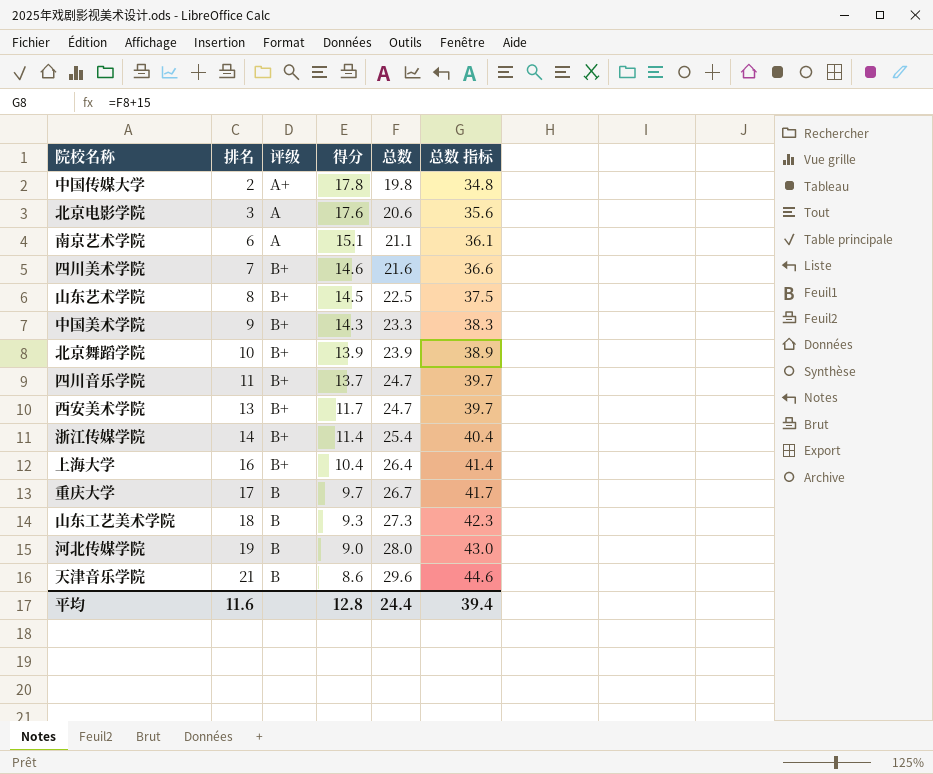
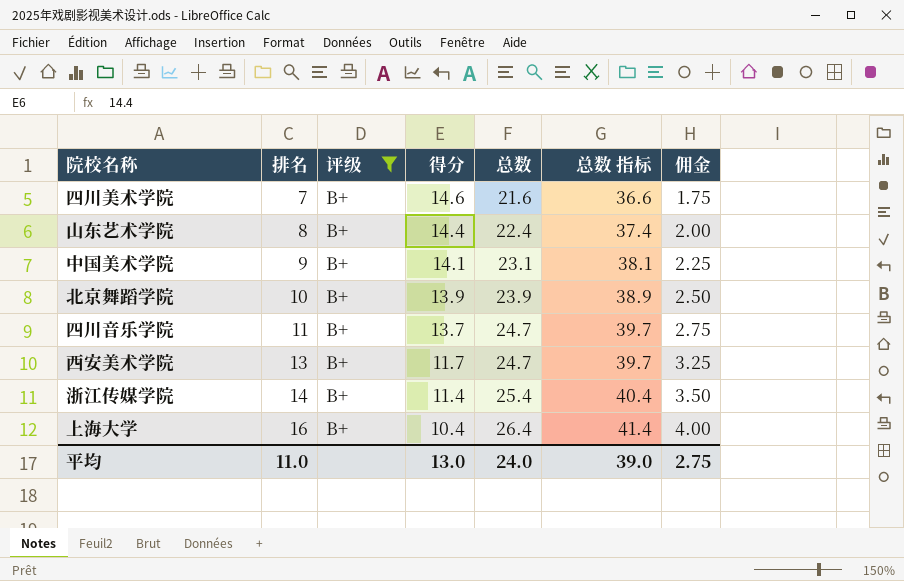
filter: none -> 评级 = B+
column 佣金 | formula: none -> [排名] * 0.25
山东艺术学院 | 得分: 14.5 -> 14.4
山东艺术学院 | 总数: 22.5 -> 22.4
山东艺术学院 | 总数 指标: 37.5 -> 37.4
中国美术学院 | 得分: 14.3 -> 14.1
中国美术学院 | 总数: 23.3 -> 23.1
中国美术学院 | 总数 指标: 38.3 -> 38.1
平均 | 排名: 11.6 -> 11.0
平均 | 得分: 12.8 -> 13.0
平均 | 总数: 24.4 -> 24.0
平均 | 总数 指标: 39.4 -> 39.0

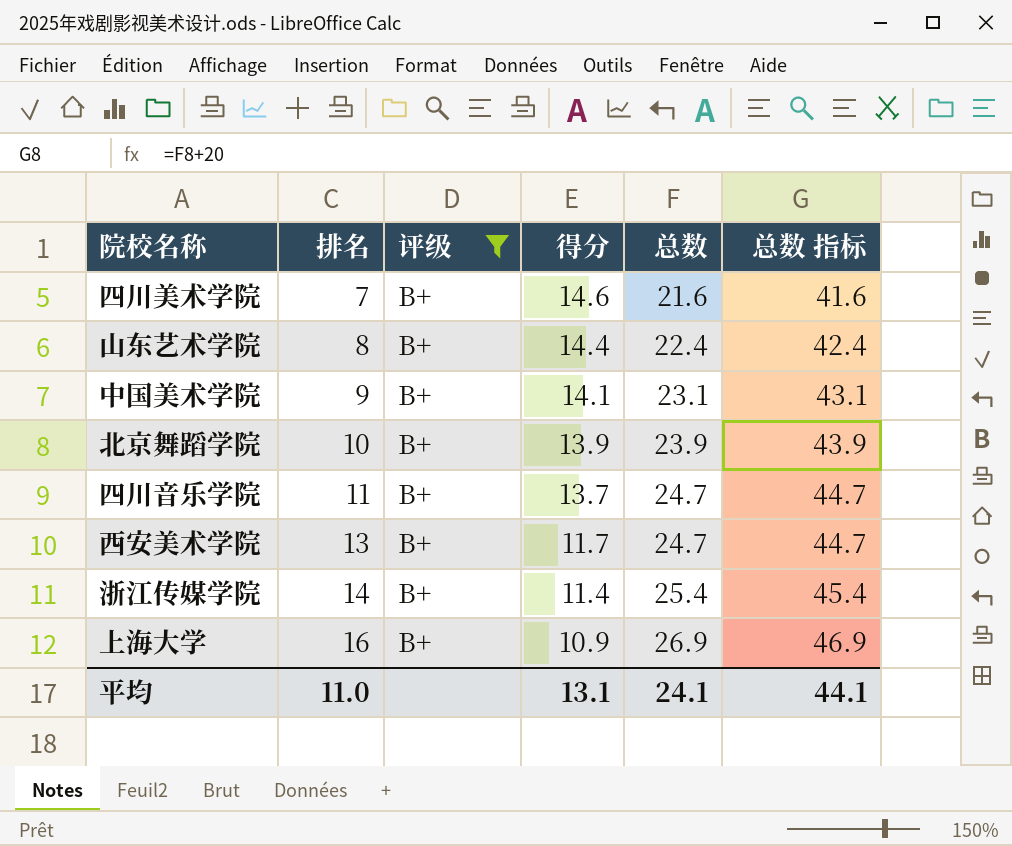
column 佣金 | formula: [排名] * 0.25 -> none
column 总数 指标 | formula: [总数] + 15 -> [总数] + 20
上海大学 | 得分: 10.4 -> 10.9
上海大学 | 总数: 26.4 -> 26.9
平均 | 得分: 13.0 -> 13.1
平均 | 总数: 24.0 -> 24.1
平均 | 总数 指标: 39.0 -> 44.1

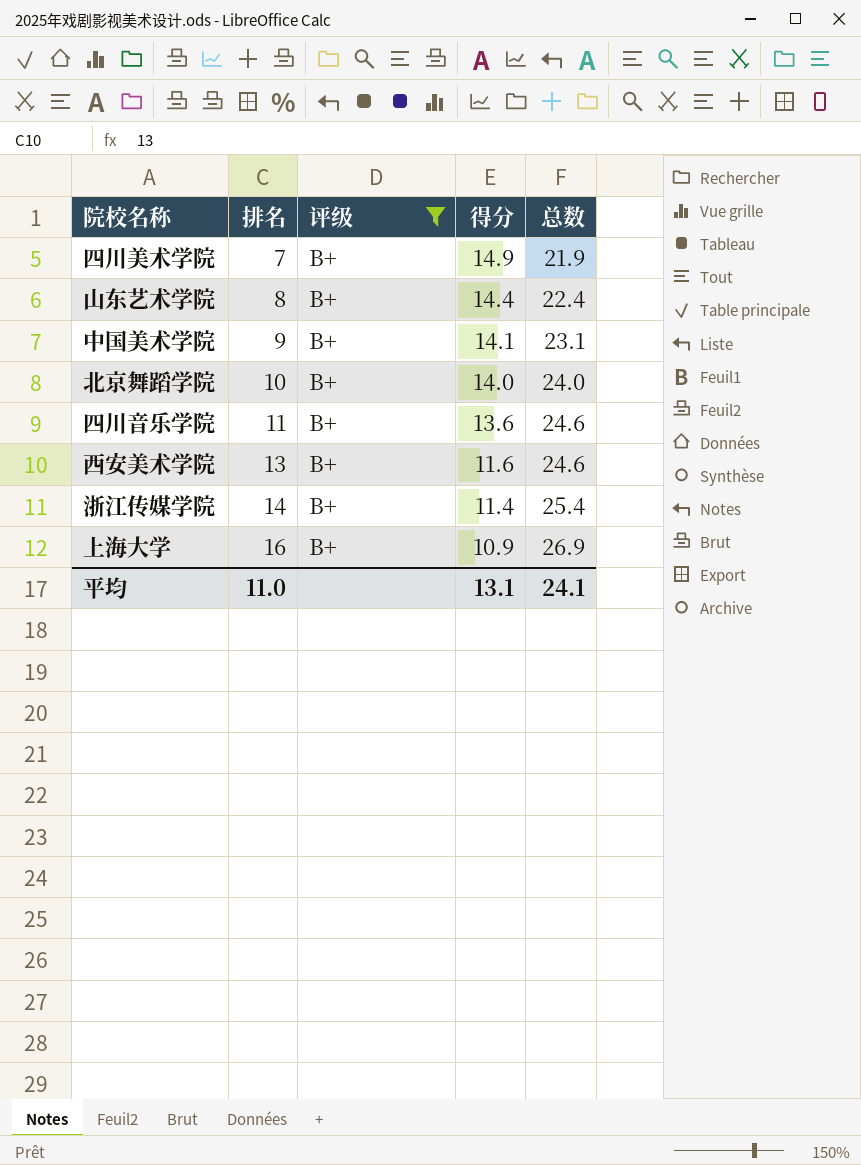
column 总数 指标 | formula: [总数] + 20 -> none
四川美术学院 | 得分: 14.6 -> 14.9
四川美术学院 | 总数: 21.6 -> 21.9
北京舞蹈学院 | 得分: 13.9 -> 14.0
北京舞蹈学院 | 总数: 23.9 -> 24.0
四川音乐学院 | 得分: 13.7 -> 13.6
四川音乐学院 | 总数: 24.7 -> 24.6
西安美术学院 | 得分: 11.7 -> 11.6
西安美术学院 | 总数: 24.7 -> 24.6

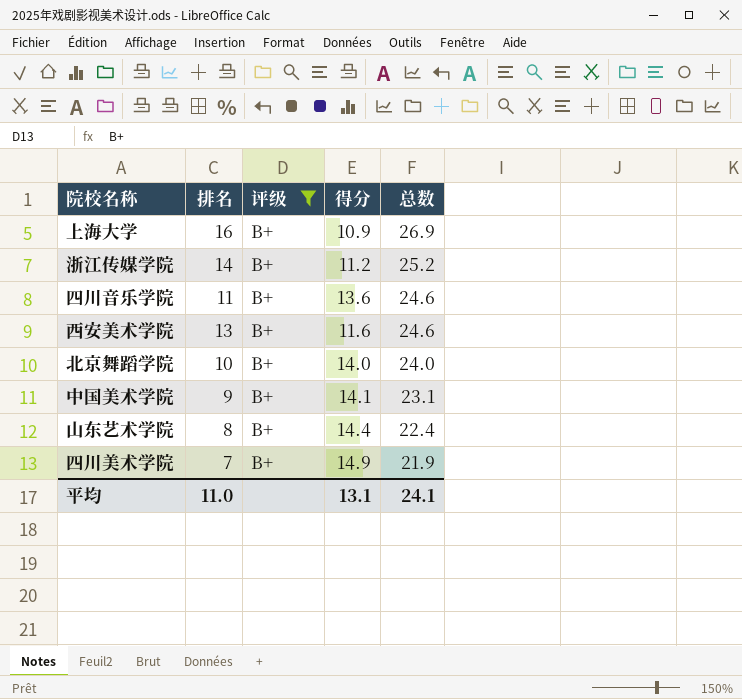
row order: 排名 ascending -> 总数 descending
浙江传媒学院 | 得分: 11.4 -> 11.2
浙江传媒学院 | 总数: 25.4 -> 25.2

